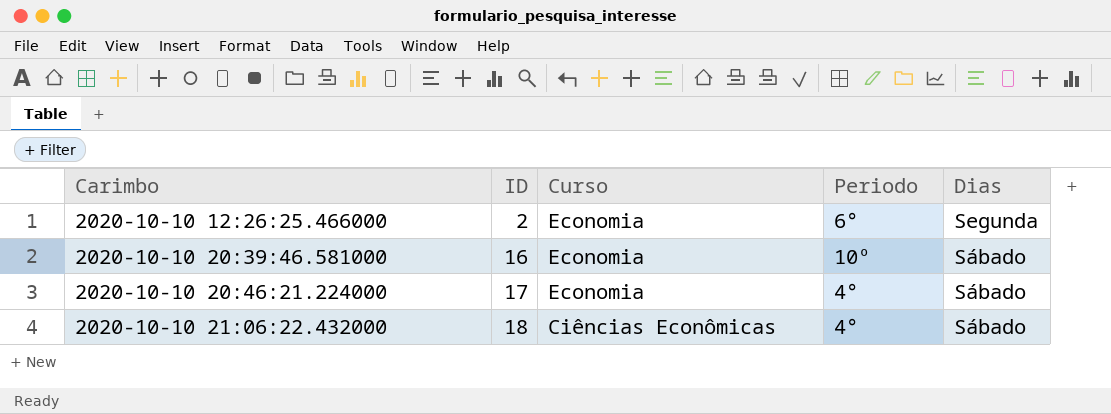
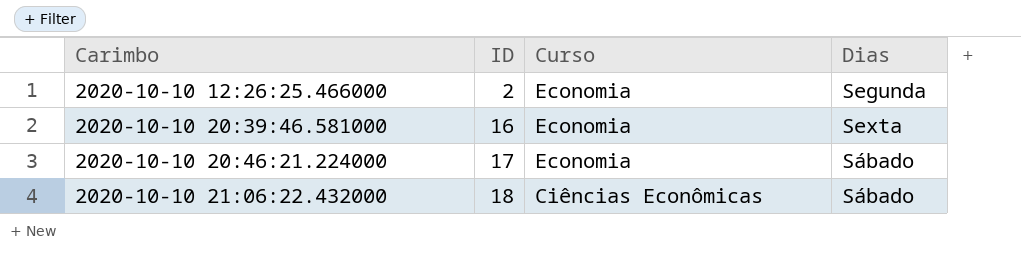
column Periodo | position: 4 -> none
2020-10-10 20:39:46.581000 | Dias: Sábado -> Sexta

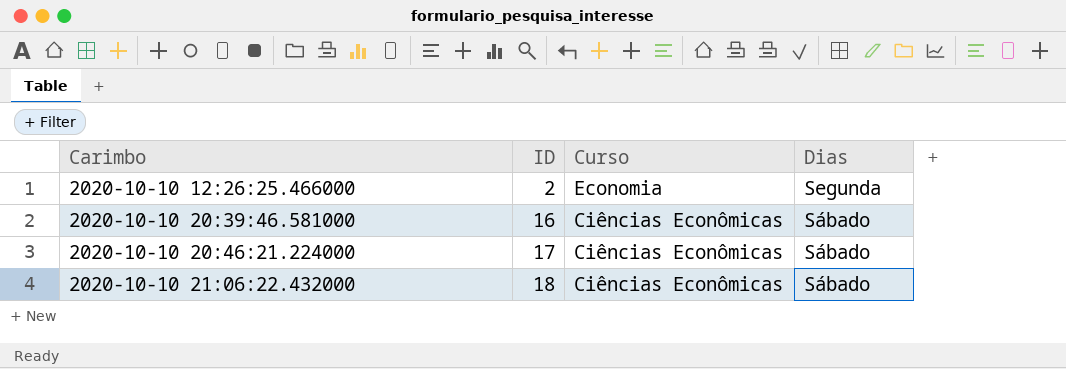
2020-10-10 20:39:46.581000 | Curso: Economia -> Ciências Econômicas
2020-10-10 20:39:46.581000 | Dias: Sexta -> Sábado
2020-10-10 20:46:21.224000 | Curso: Economia -> Ciências Econômicas

